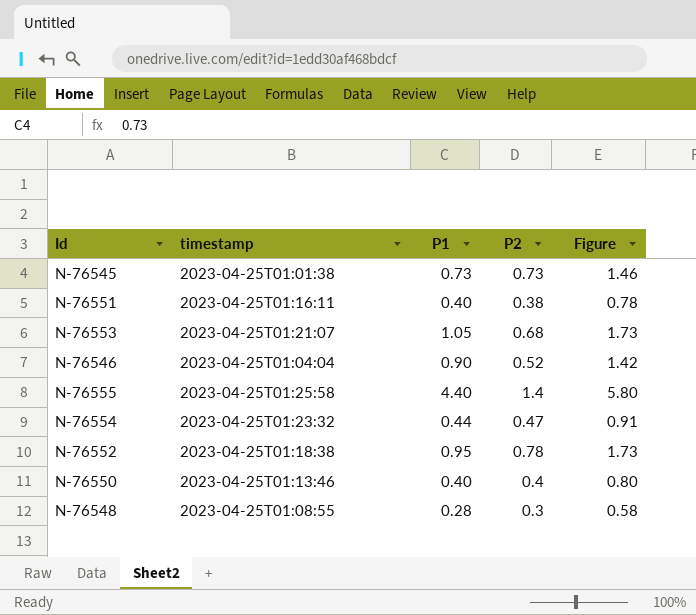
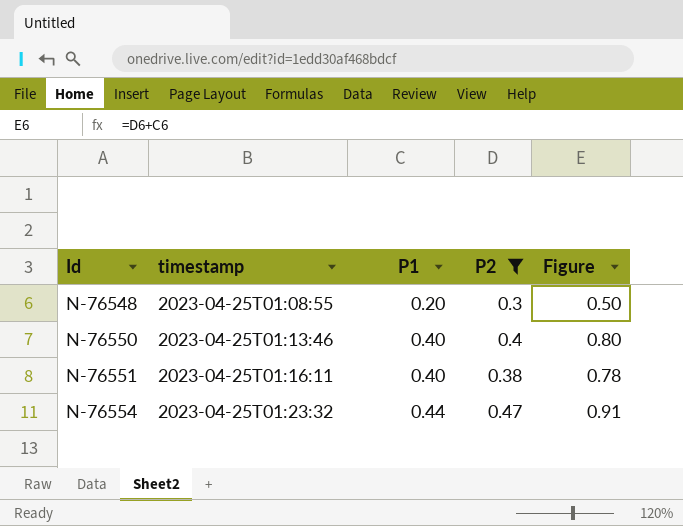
filter: none -> P2 <= 0.47
row order: none -> Id ascending
N-76548 | P1: 0.28 -> 0.20
N-76548 | Figure: 0.58 -> 0.50

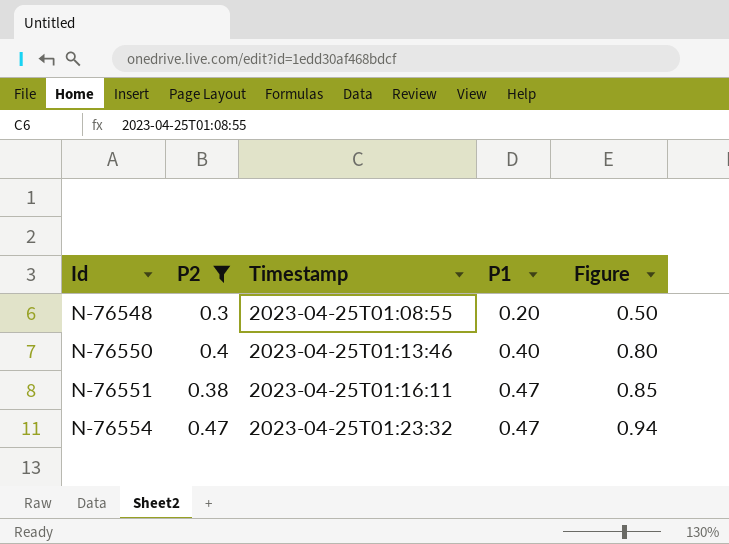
column P2 | position: 4 -> 2
column name: timestamp -> Timestamp
N-76551 | P1: 0.40 -> 0.47
N-76551 | Figure: 0.78 -> 0.85
N-76554 | P1: 0.44 -> 0.47
N-76554 | Figure: 0.91 -> 0.94

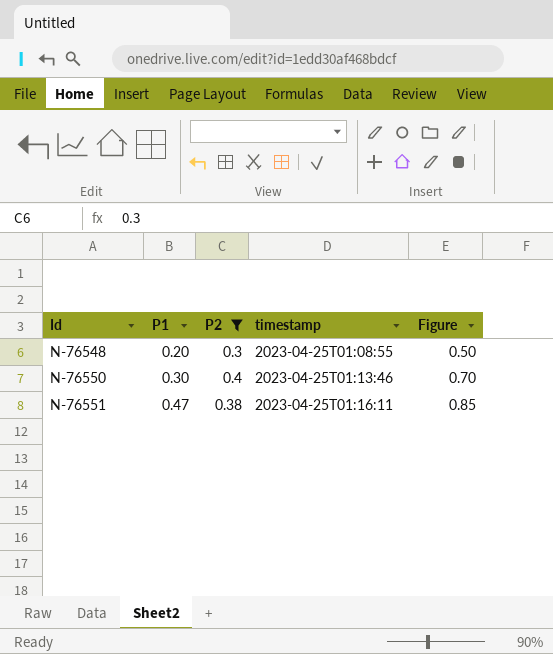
column P1 | position: 4 -> 2
column name: Timestamp -> timestamp
row N-76554: 0.47 | 2023-04-25T01:23:32 | 0.47 | 0.94 -> none
N-76550 | P1: 0.40 -> 0.30
N-76550 | Figure: 0.80 -> 0.70

